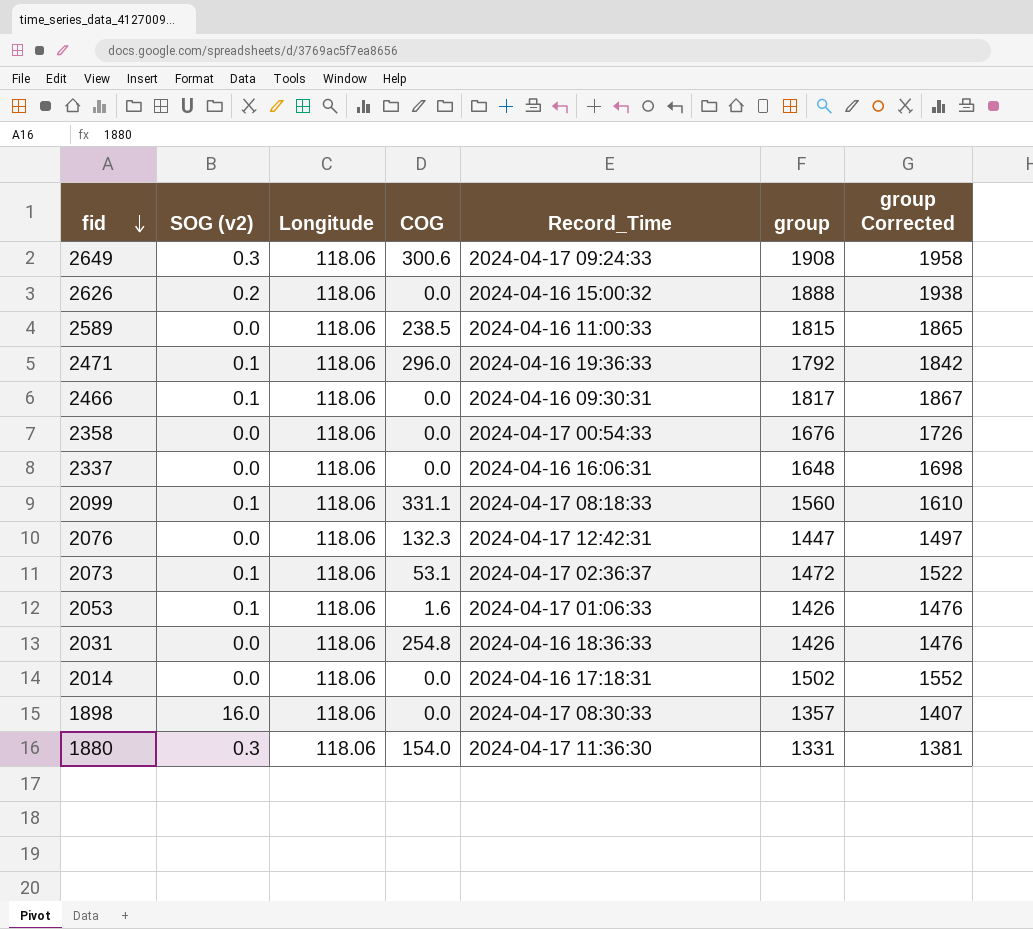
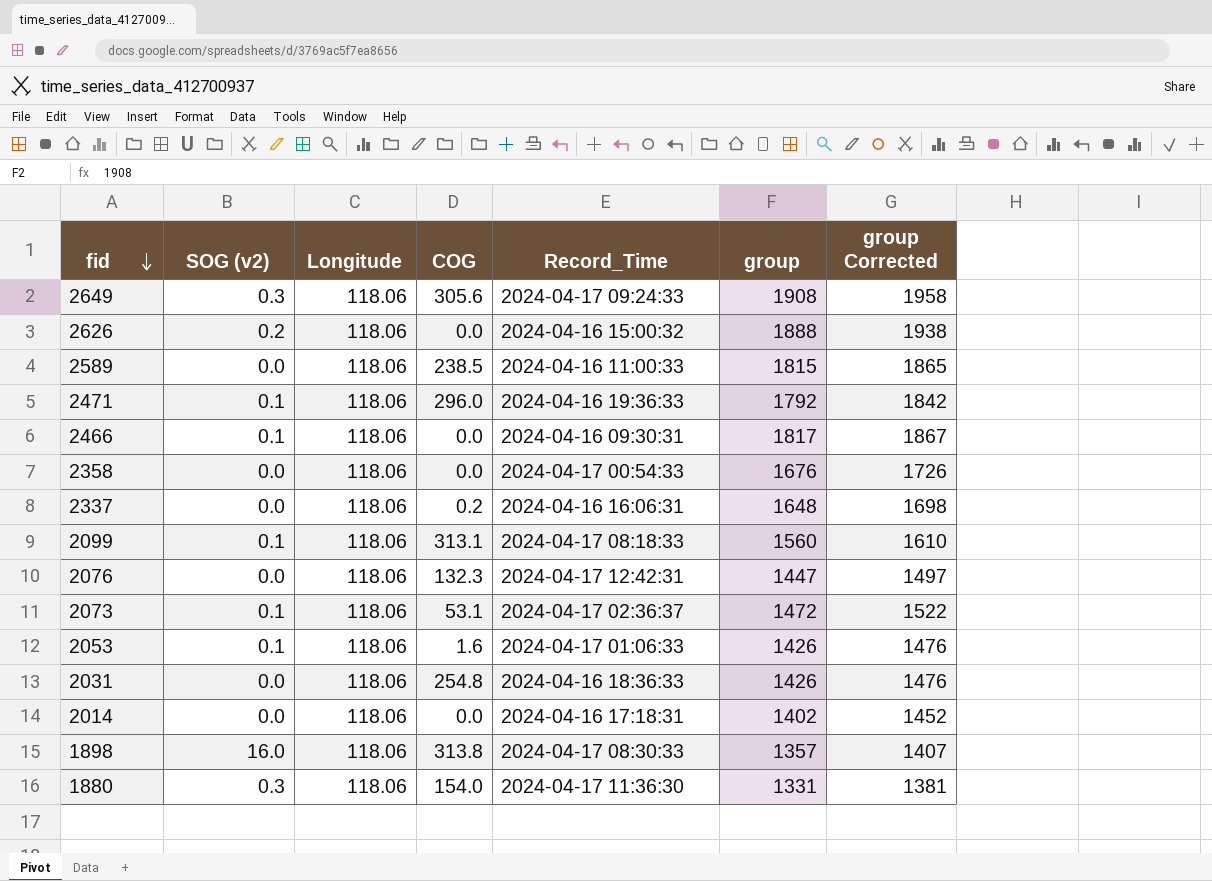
2649 | COG: 300.6 -> 305.6
2337 | COG: 0.0 -> 0.2
2099 | COG: 331.1 -> 313.1
2014 | group: 1502 -> 1402
2014 | group Corrected: 1552 -> 1452
1898 | COG: 0.0 -> 313.8

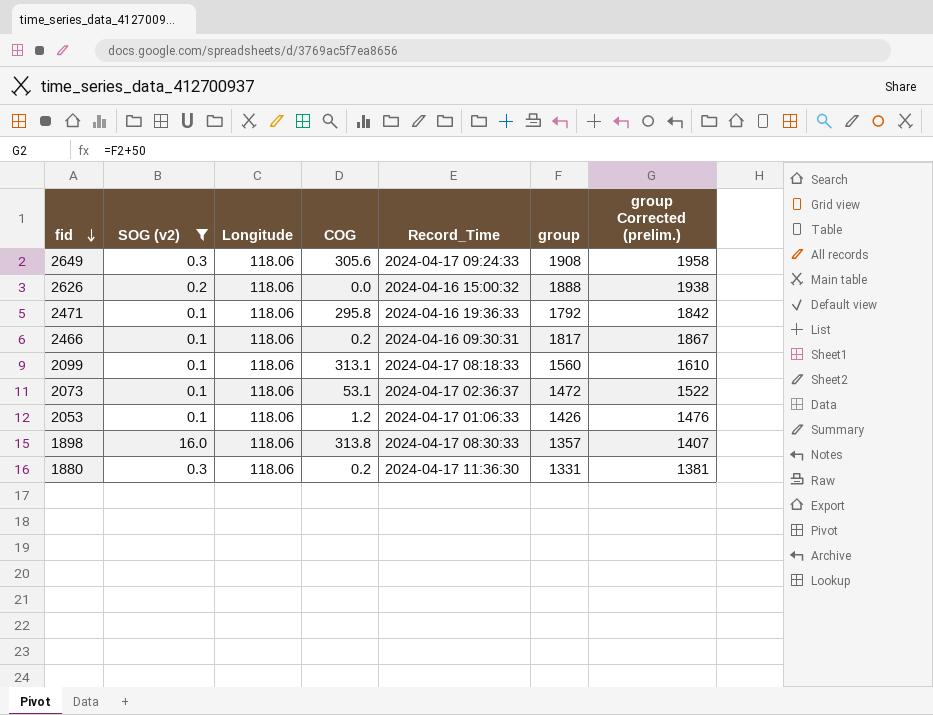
filter: none -> SOG (v2) != 0.0
column name: group Corrected -> group Corrected (prelim.)
2471 | COG: 296.0 -> 295.8
2466 | COG: 0.0 -> 0.2
2053 | COG: 1.6 -> 1.2
1880 | COG: 154.0 -> 0.2

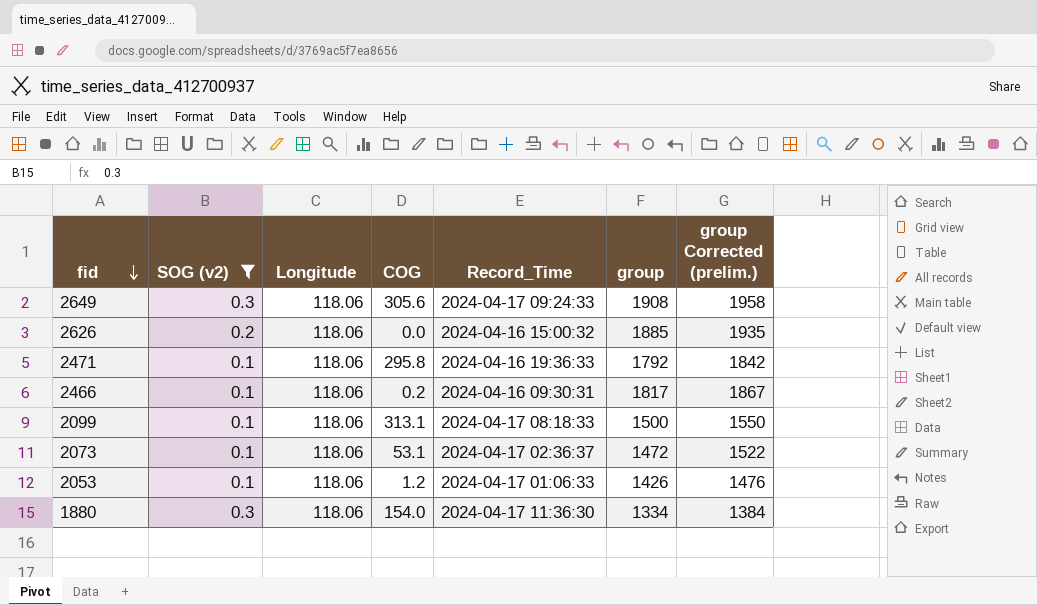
row 1898: 16.0 | 118.06 | 313.8 | 2024-04-17 08:30:33 | 1357 | 1407 -> none
2626 | group: 1888 -> 1885
2626 | group Corrected (prelim.): 1938 -> 1935
2099 | group: 1560 -> 1500
2099 | group Corrected (prelim.): 1610 -> 1550
1880 | COG: 0.2 -> 154.0
1880 | group: 1331 -> 1334
1880 | group Corrected (prelim.): 1381 -> 1384

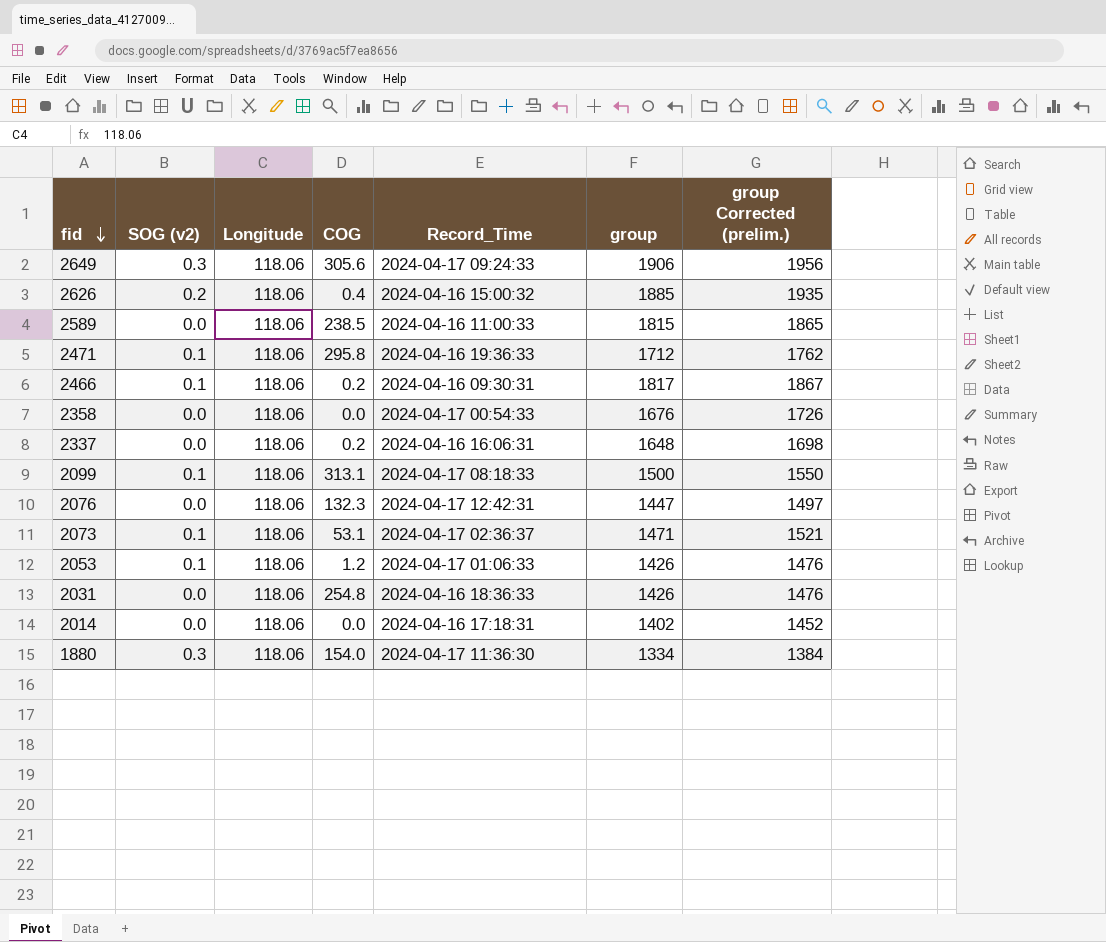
filter: SOG (v2) != 0.0 -> none
2649 | group: 1908 -> 1906
2649 | group Corrected (prelim.): 1958 -> 1956
2626 | COG: 0.0 -> 0.4
2471 | group: 1792 -> 1712
2471 | group Corrected (prelim.): 1842 -> 1762
2073 | group: 1472 -> 1471
2073 | group Corrected (prelim.): 1522 -> 1521

